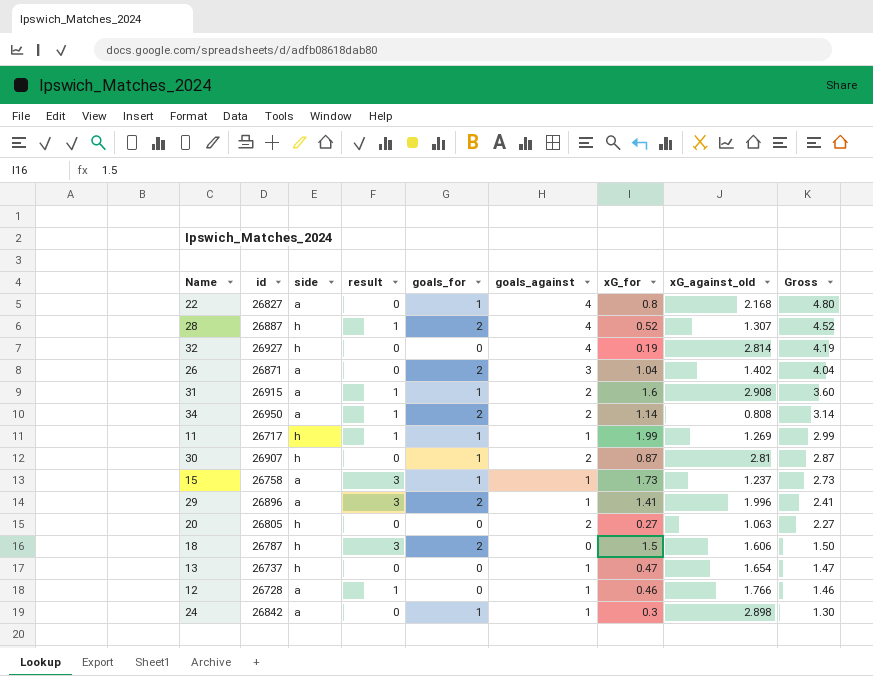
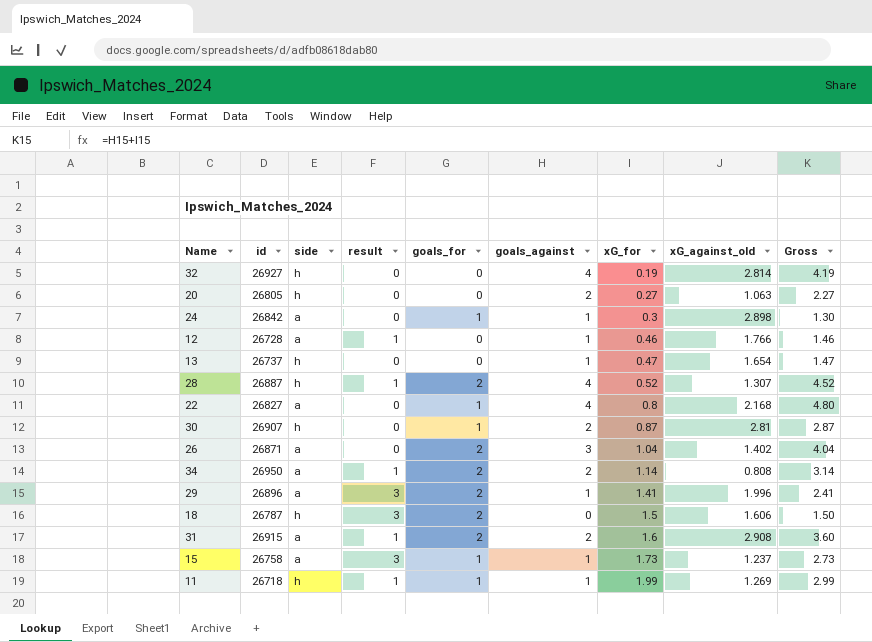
row order: Gross descending -> xG_for ascending
31 | goals_for: 1 -> 2
11 | id: 26717 -> 26718

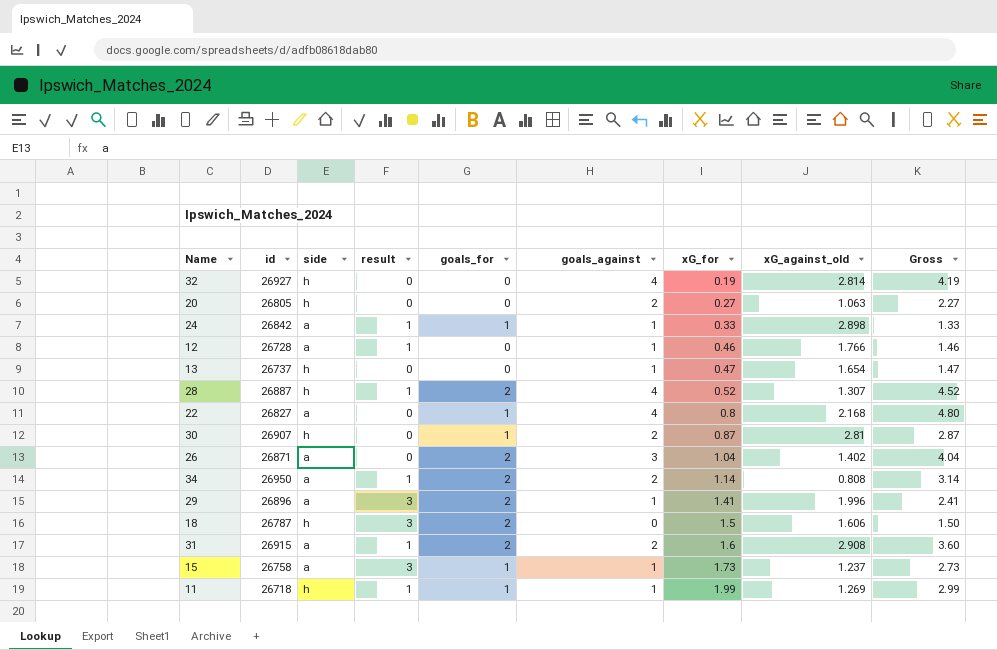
24 | result: 0 -> 1
24 | xG_for: 0.3 -> 0.33
24 | Gross: 1.30 -> 1.33

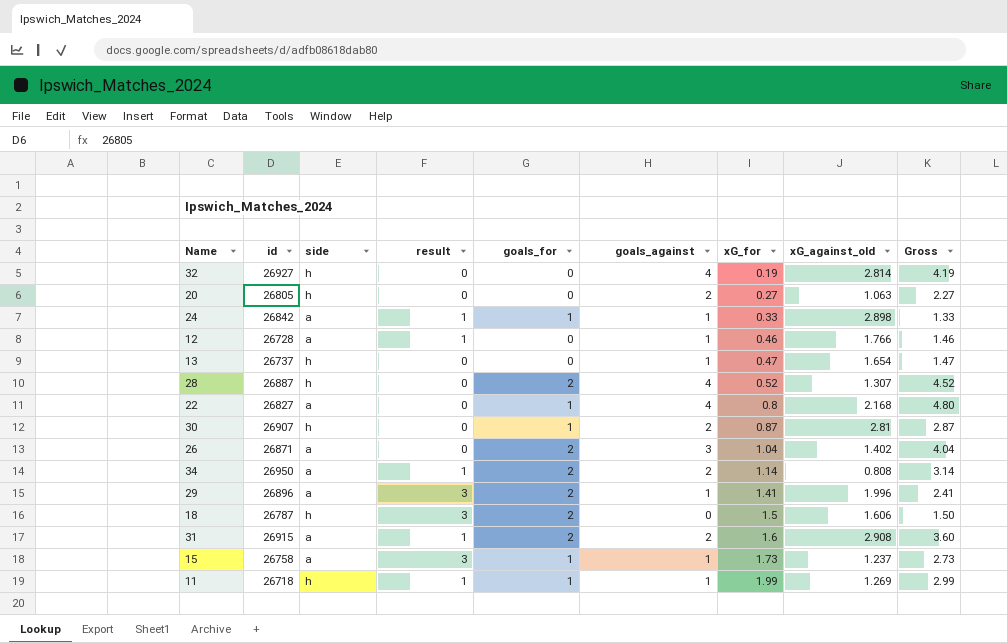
28 | result: 1 -> 0

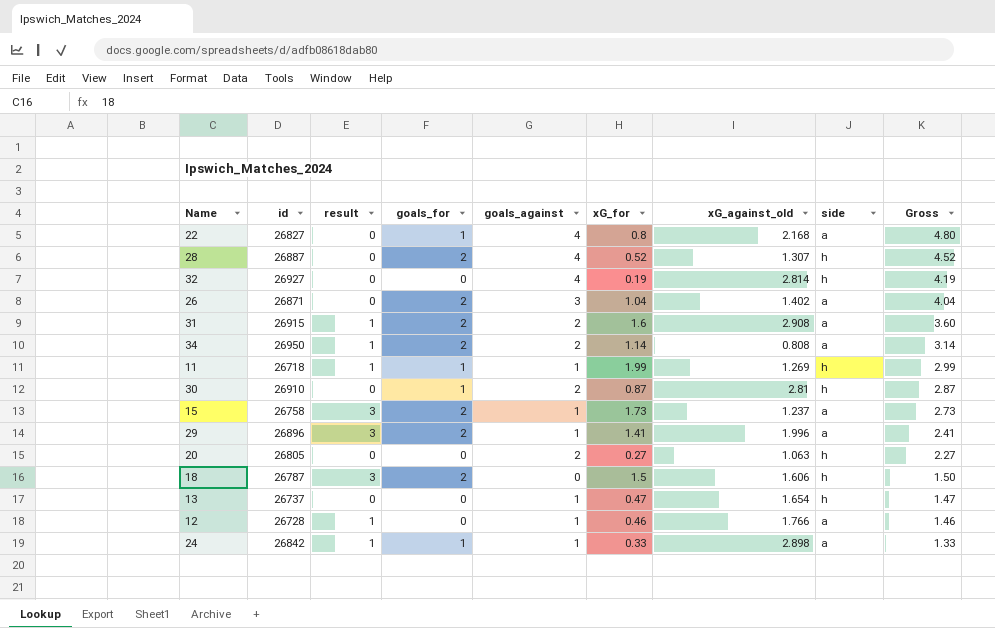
row order: xG_for ascending -> Gross descending
column side | position: 3 -> 8
30 | id: 26907 -> 26910
15 | goals_for: 1 -> 2

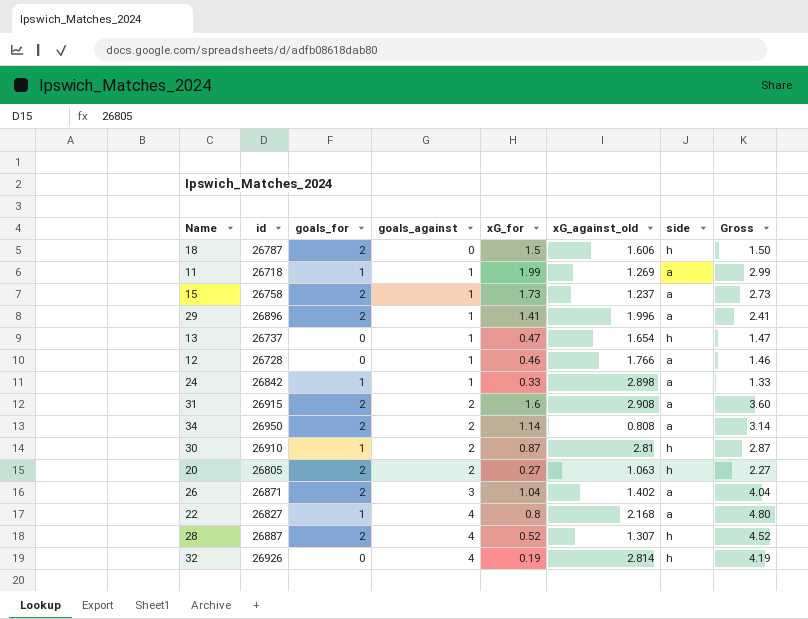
row order: Gross descending -> goals_against ascending
column result | position: 3 -> none
11 | side: h -> a
20 | goals_for: 0 -> 2
32 | id: 26927 -> 26926

